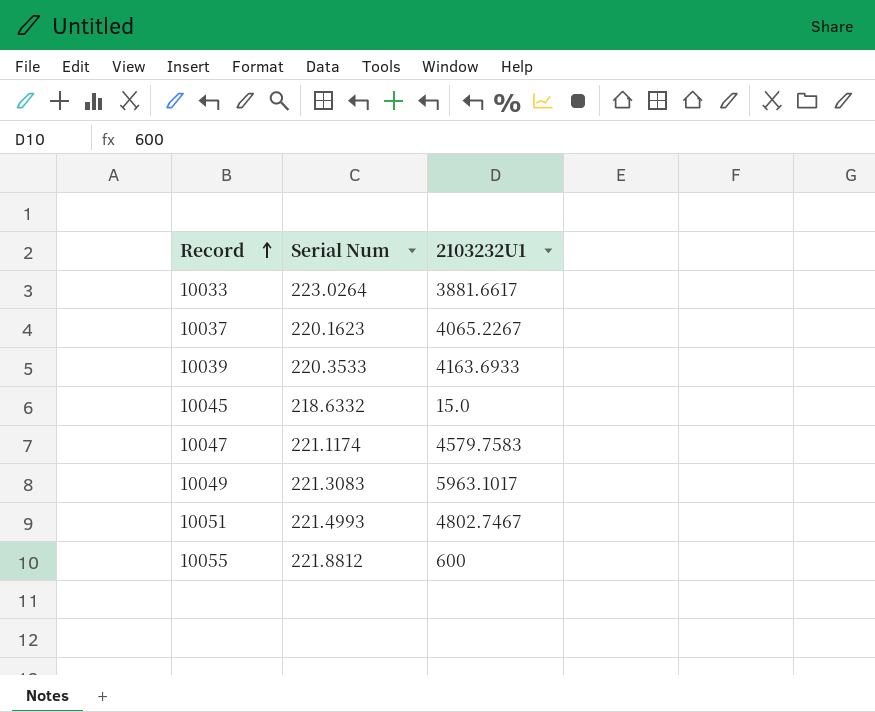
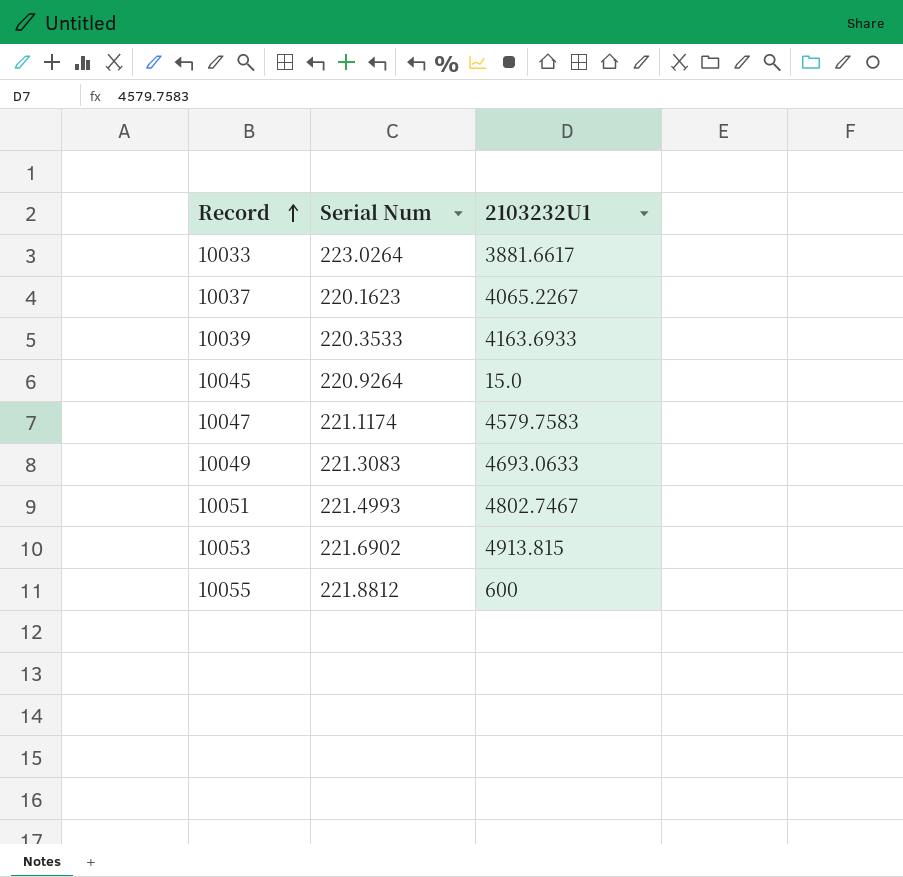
10045 | Serial Num: 218.6332 -> 220.9264
10049 | 2103232U1: 5963.1017 -> 4693.0633
row 10053: none -> 221.6902 | 4913.815

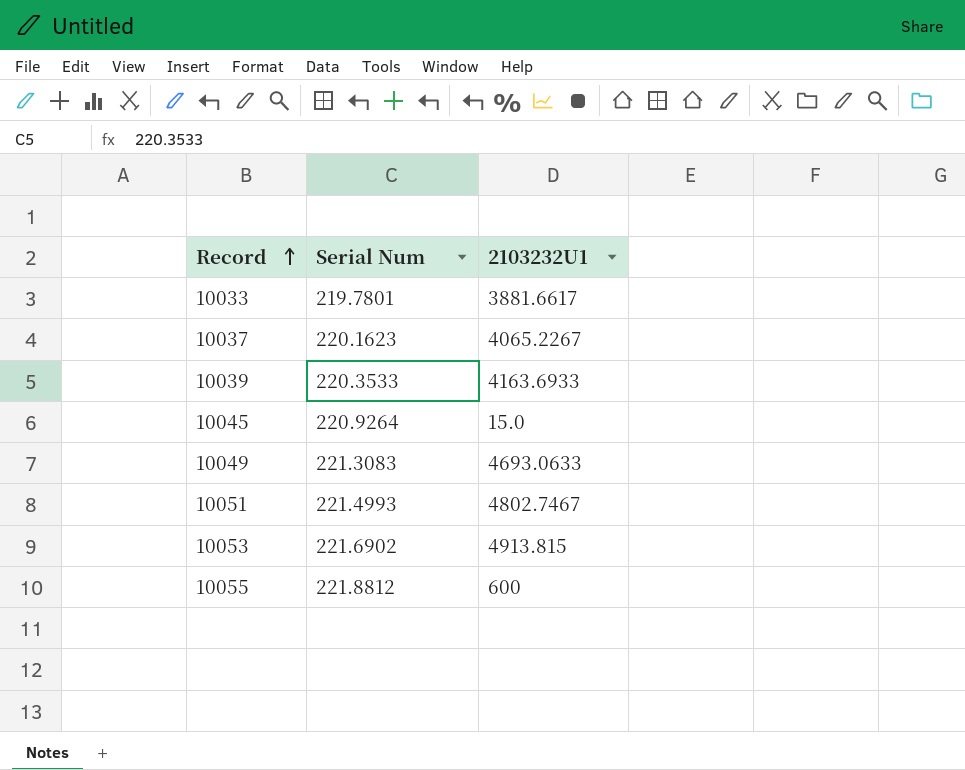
row 10047: 221.1174 | 4579.7583 -> none
10033 | Serial Num: 223.0264 -> 219.7801

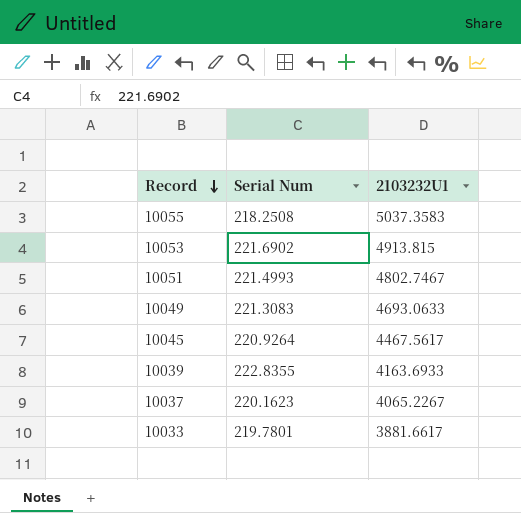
row order: Record ascending -> Record descending
10055 | Serial Num: 221.8812 -> 218.2508
10055 | 2103232U1: 600 -> 5037.3583
10045 | 2103232U1: 15.0 -> 4467.5617
10039 | Serial Num: 220.3533 -> 222.8355

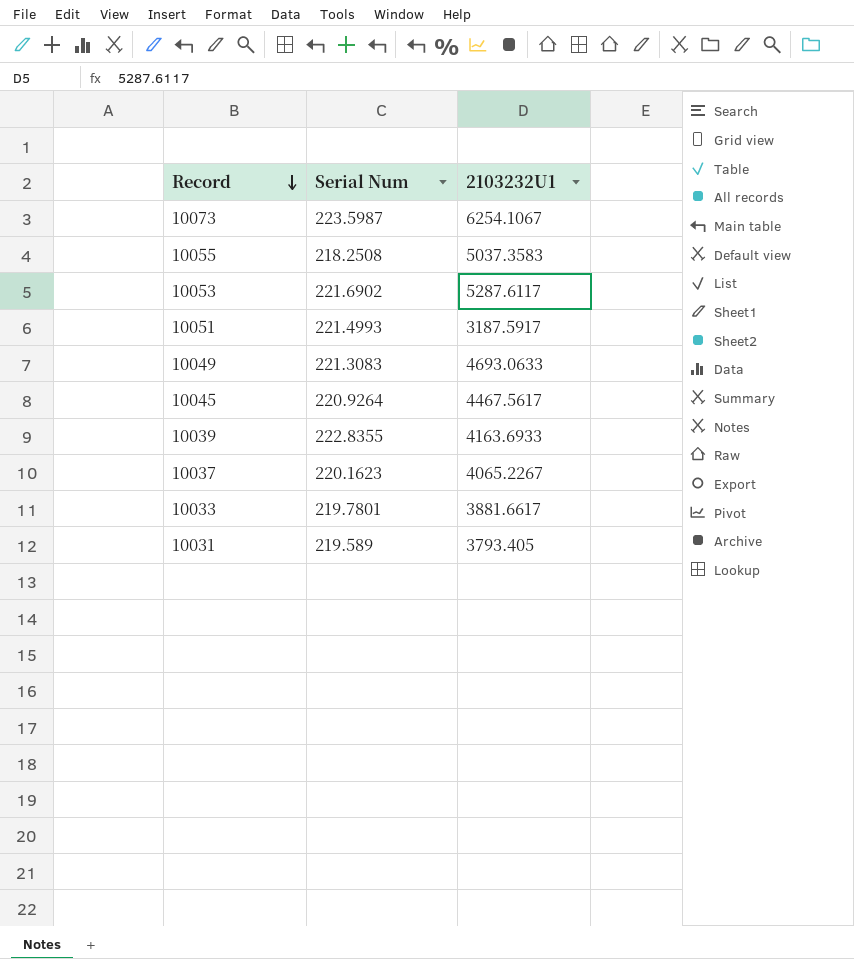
row 10073: none -> 223.5987 | 6254.1067
10053 | 2103232U1: 4913.815 -> 5287.6117
10051 | 2103232U1: 4802.7467 -> 3187.5917
row 10031: none -> 219.589 | 3793.405

